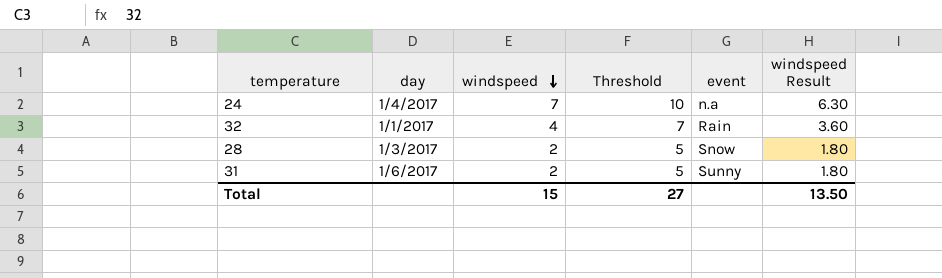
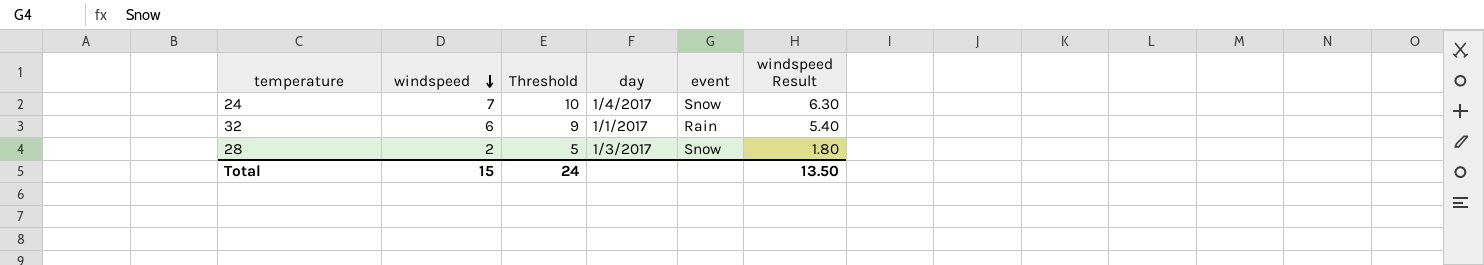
column day | position: 2 -> 4
row 31: 1/6/2017 | 2 | 5 | Sunny | 1.80 -> none
24 | event: n.a -> Snow
32 | windspeed: 4 -> 6
32 | Threshold: 7 -> 9
32 | windspeed Result: 3.60 -> 5.40
Total | Threshold: 27 -> 24

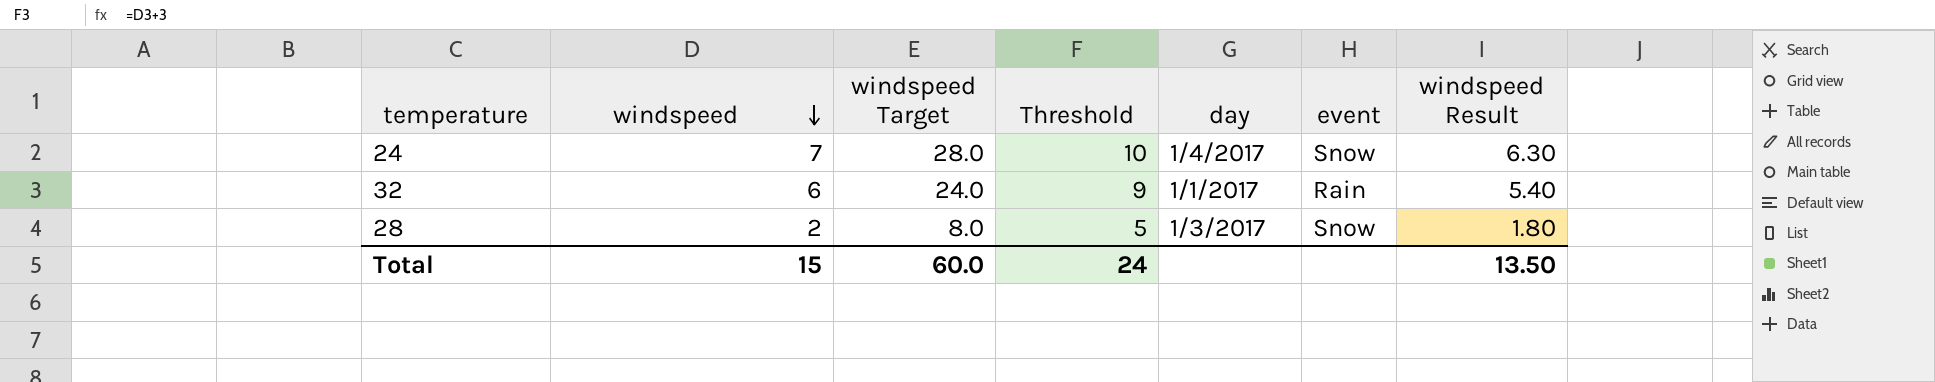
column windspeed Target | formula: none -> [windspeed] * 4

